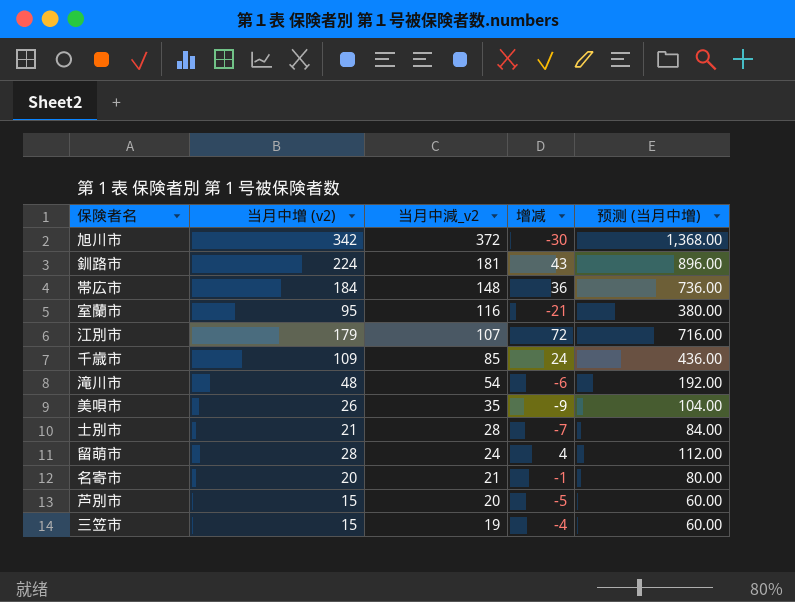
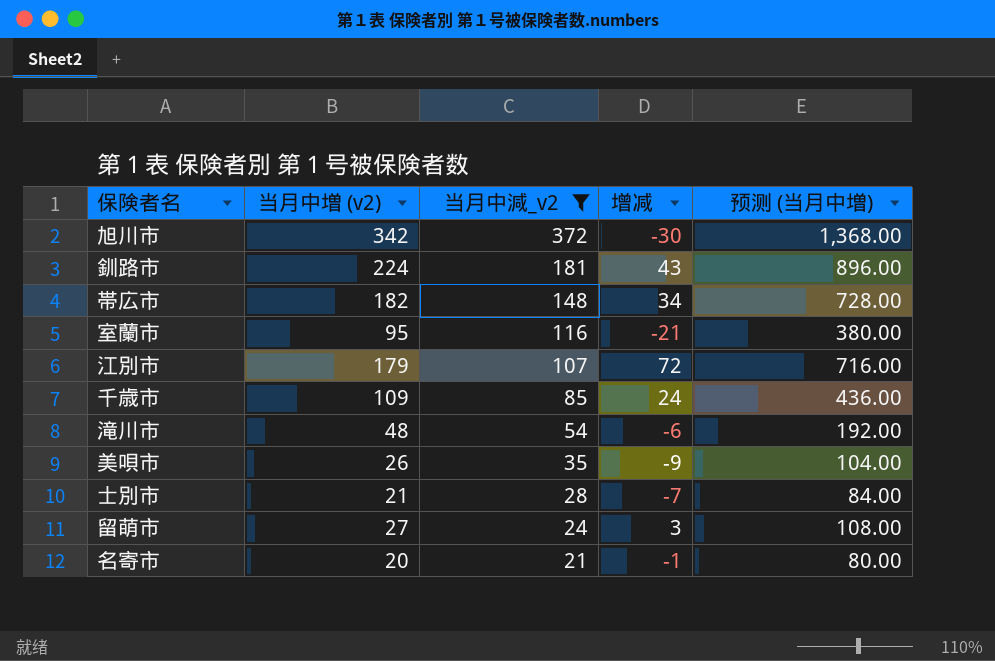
filter: none -> 当月中減_v2 >= 21
帯広市 | 当月中増 (v2): 184 -> 182
帯広市 | 增减: 36 -> 34
帯広市 | 预测 (当月中増): 736.00 -> 728.00
留萌市 | 当月中増 (v2): 28 -> 27
留萌市 | 增减: 4 -> 3
留萌市 | 预测 (当月中増): 112.00 -> 108.00

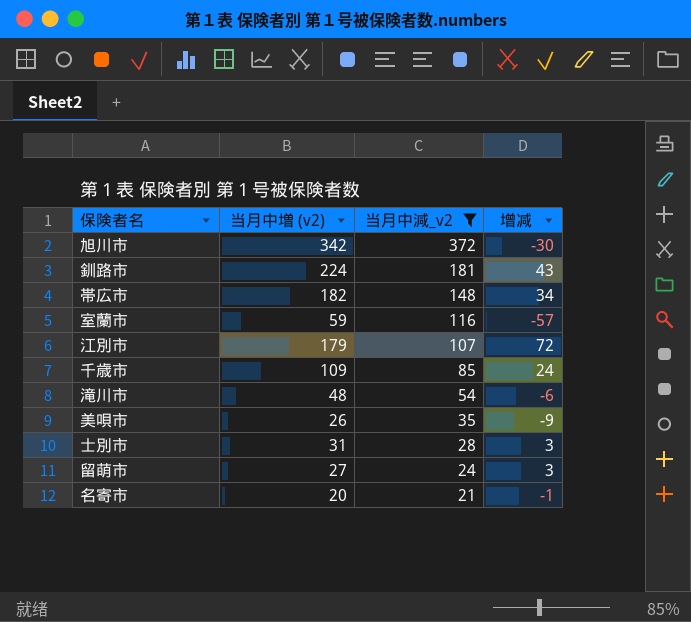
column 预测 (当月中増) | formula: [当月中増 (v2)] * 4 -> none
室蘭市 | 当月中増 (v2): 95 -> 59
室蘭市 | 增减: -21 -> -57
士別市 | 当月中増 (v2): 21 -> 31
士別市 | 增减: -7 -> 3

